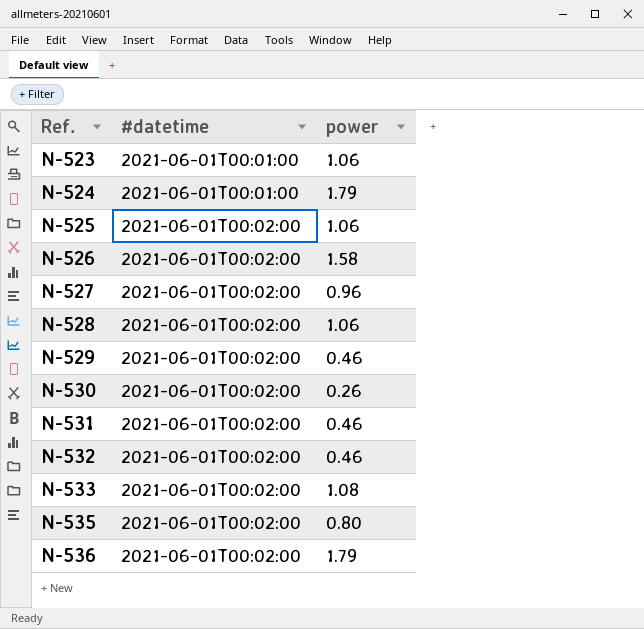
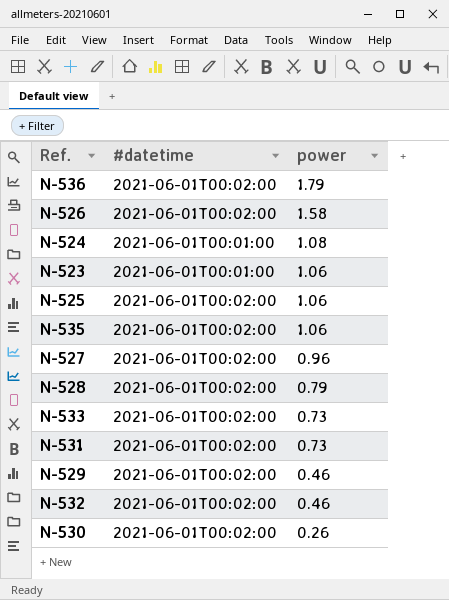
row order: Ref. ascending -> power descending
N-524 | power: 1.79 -> 1.08
N-535 | power: 0.80 -> 1.06
N-528 | power: 1.06 -> 0.79
N-533 | power: 1.08 -> 0.73
N-531 | power: 0.46 -> 0.73

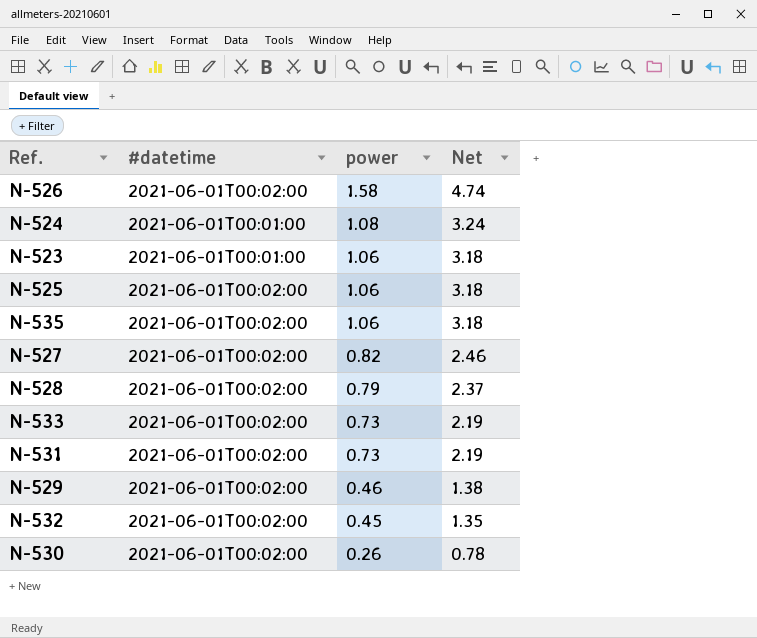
column Net | formula: none -> [power] * 3
row N-536: 2021-06-01T00:02:00 | 1.79 -> none
N-527 | power: 0.96 -> 0.82
N-532 | power: 0.46 -> 0.45

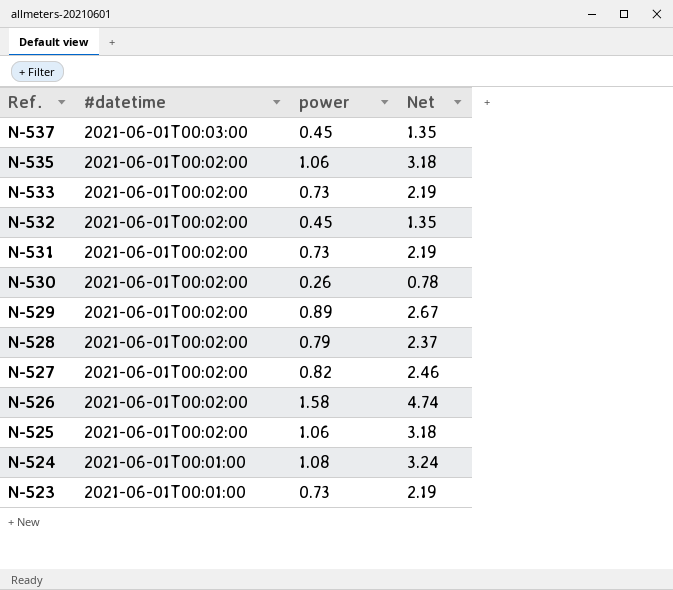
row order: power descending -> Ref. descending
row N-537: none -> 2021-06-01T00:03:00 | 0.45 | 1.35
N-529 | power: 0.46 -> 0.89
N-529 | Net: 1.38 -> 2.67
N-523 | power: 1.06 -> 0.73
N-523 | Net: 3.18 -> 2.19

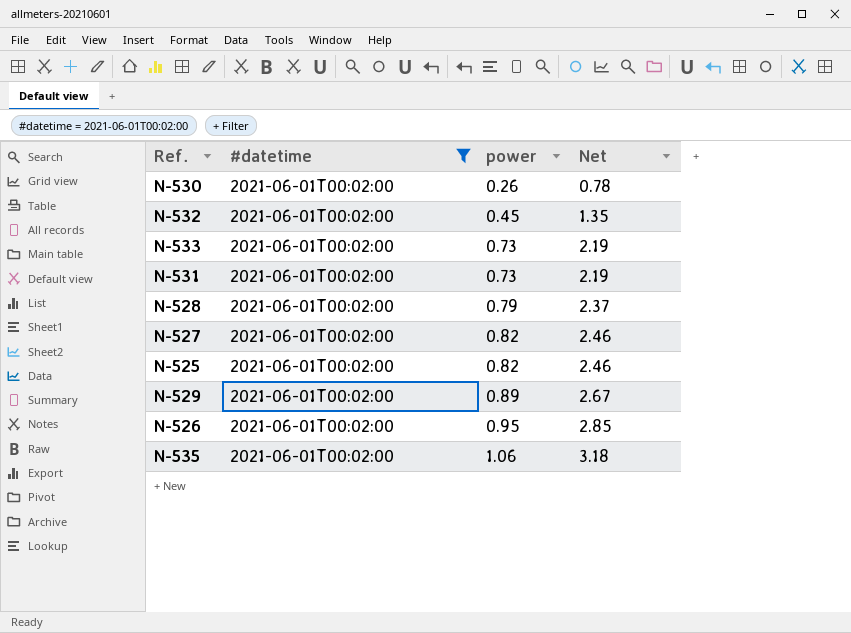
filter: none -> #datetime = 2021-06-01T00:02:00
row order: Ref. descending -> power ascending
N-525 | power: 1.06 -> 0.82
N-525 | Net: 3.18 -> 2.46
N-526 | power: 1.58 -> 0.95
N-526 | Net: 4.74 -> 2.85

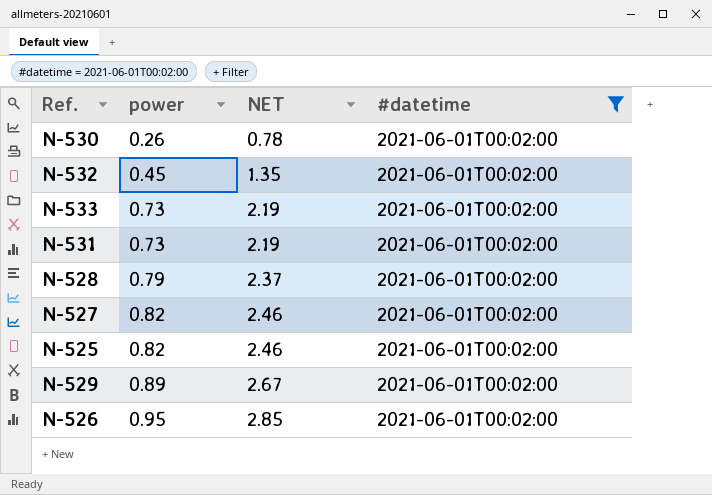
column name: Net -> NET
column #datetime | position: 2 -> 4
row N-535: 2021-06-01T00:02:00 | 1.06 | 3.18 -> none

